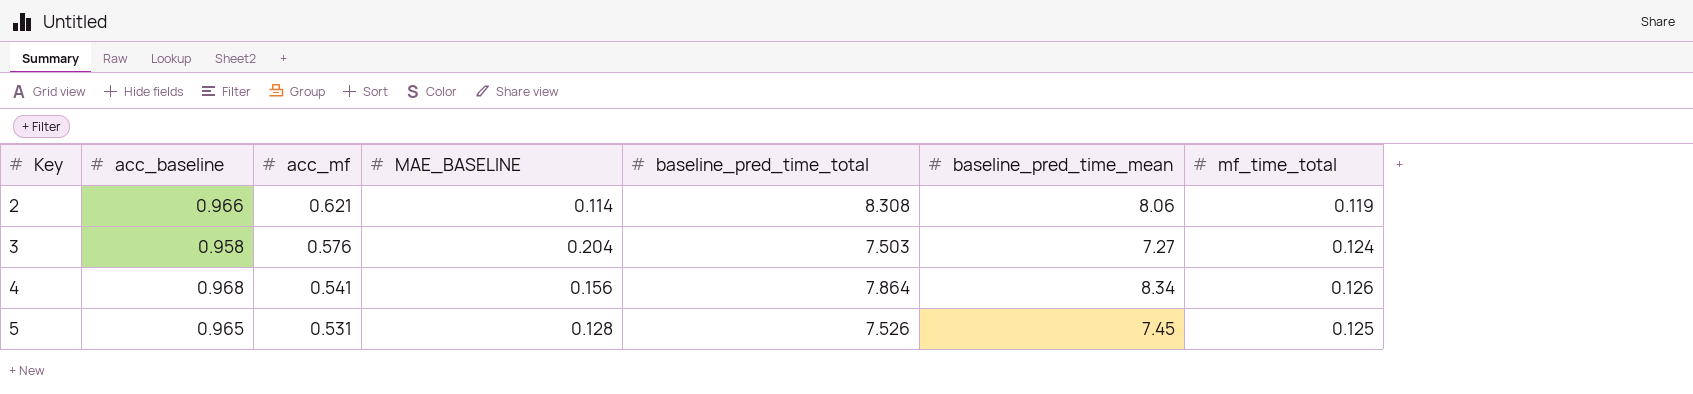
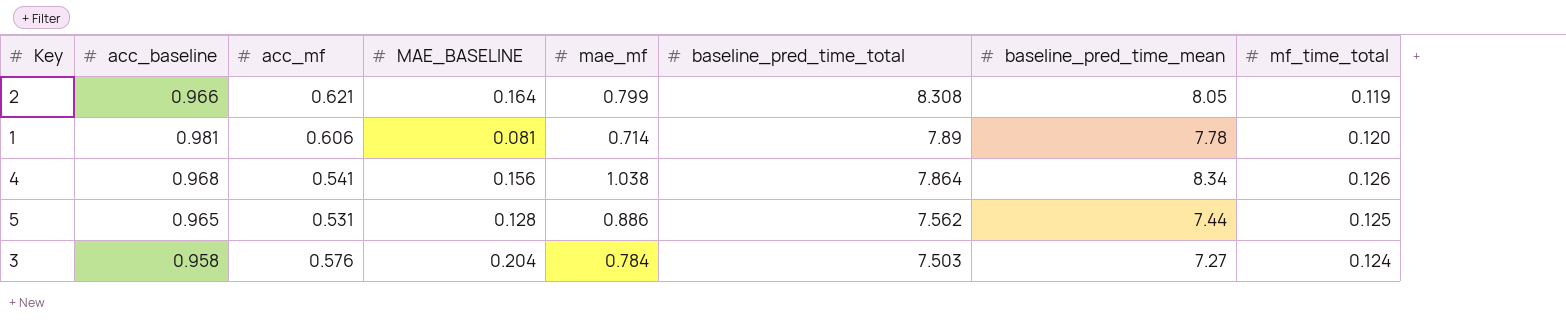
row order: Key ascending -> baseline_pred_time_total descending
column mae_mf | position: none -> 5
2 | MAE_BASELINE: 0.114 -> 0.164
2 | baseline_pred_time_mean: 8.06 -> 8.05
row 1: none -> 0.981 | 0.606 | 0.081 | 0.714 | 7.89 | 7.78 | 0.120
5 | baseline_pred_time_total: 7.526 -> 7.562
5 | baseline_pred_time_mean: 7.45 -> 7.44

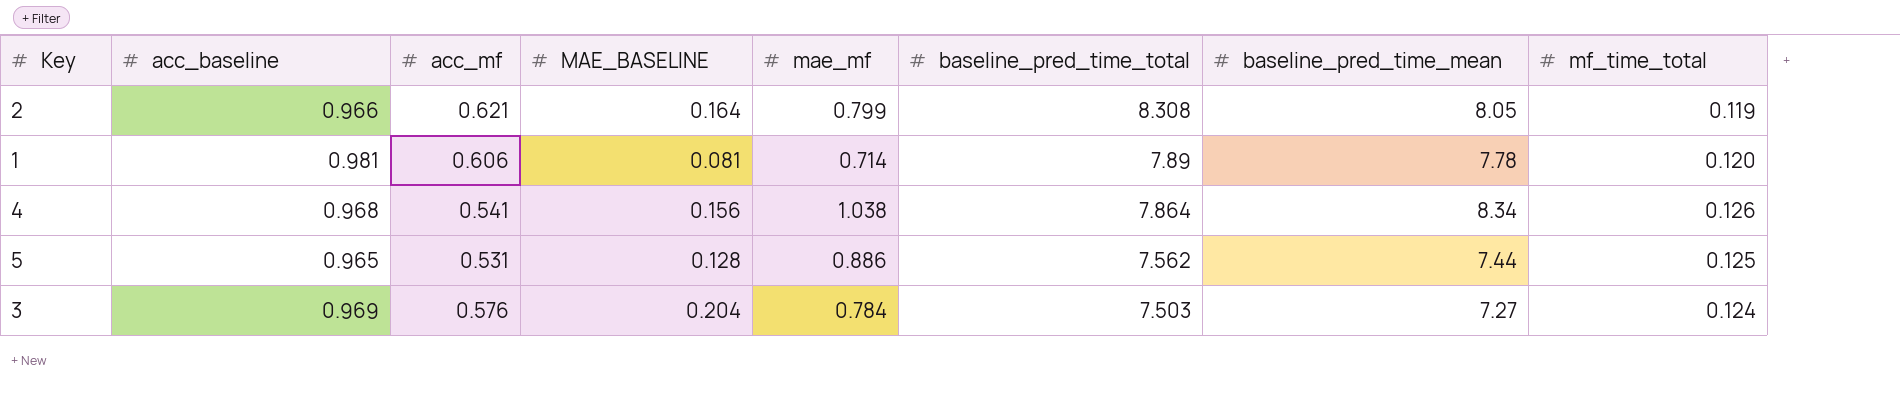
3 | acc_baseline: 0.958 -> 0.969

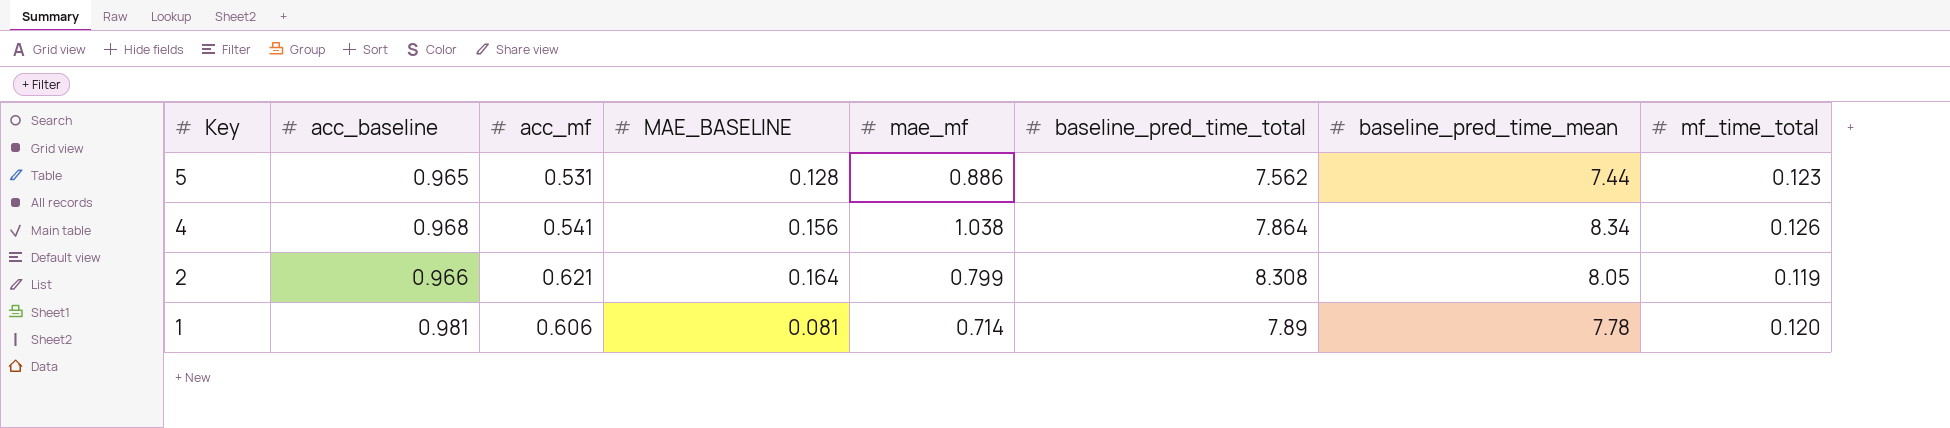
row order: baseline_pred_time_total descending -> Key descending
row 3: 0.969 | 0.576 | 0.204 | 0.784 | 7.503 | 7.27 | 0.124 -> none
5 | mf_time_total: 0.125 -> 0.123

